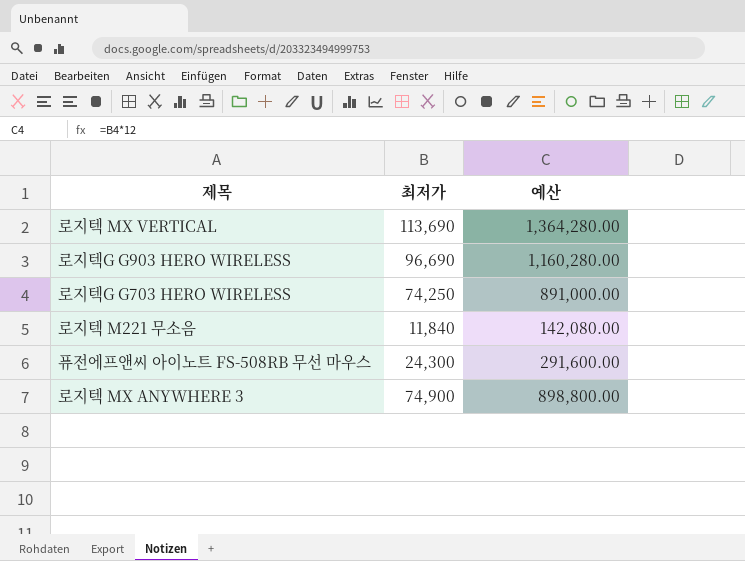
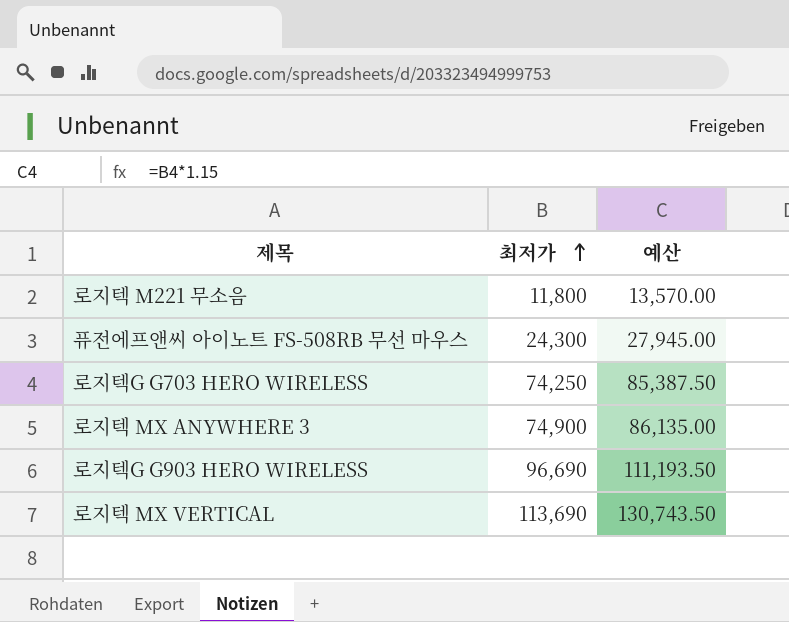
row order: none -> 최저가 ascending
column 예산 | formula: [최저가] * 12 -> [최저가] * 1.15
로지텍 M221 무소음 | 최저가: 11,840 -> 11,800

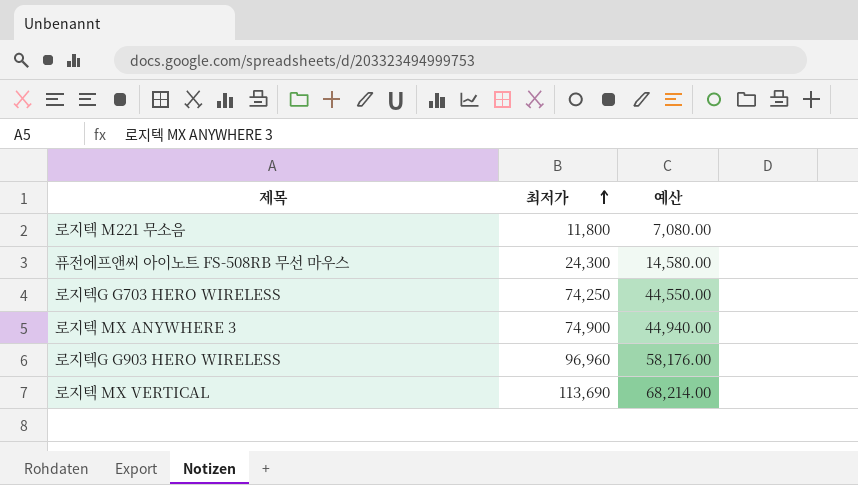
column 예산 | formula: [최저가] * 1.15 -> [최저가] * 0.6
로지텍G G903 HERO WIRELESS | 최저가: 96,690 -> 96,960

